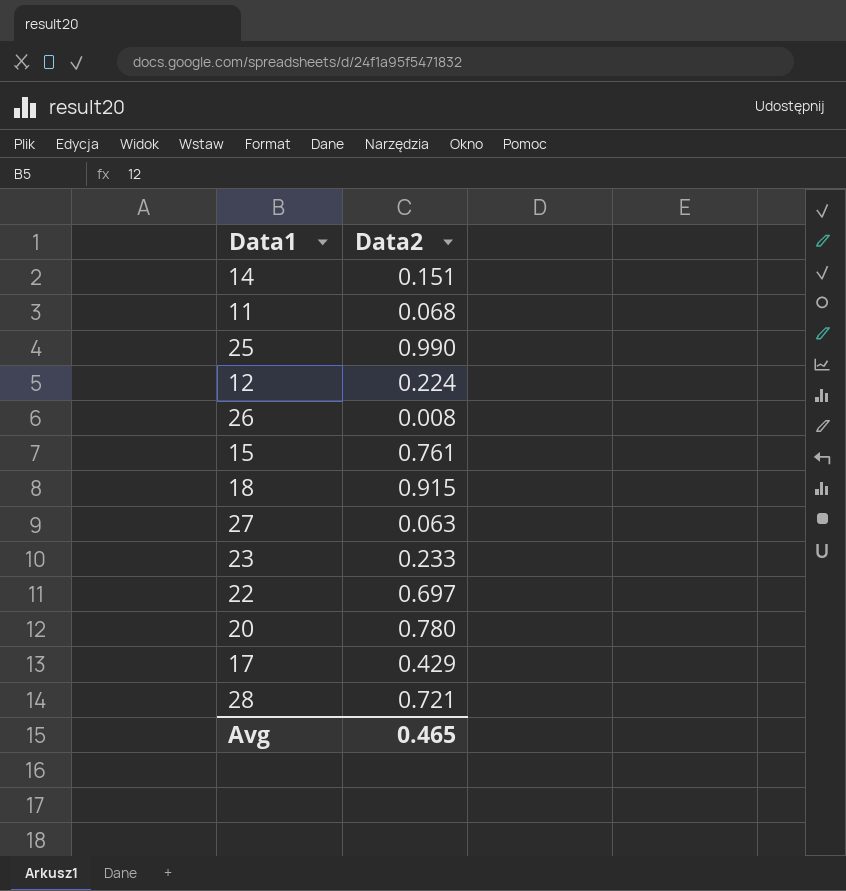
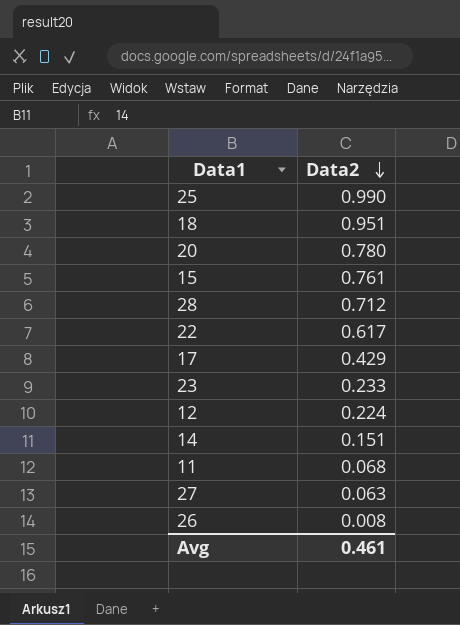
row order: none -> Data2 descending
18 | Data2: 0.915 -> 0.951
28 | Data2: 0.721 -> 0.712
22 | Data2: 0.697 -> 0.617
Avg | Data2: 0.465 -> 0.461

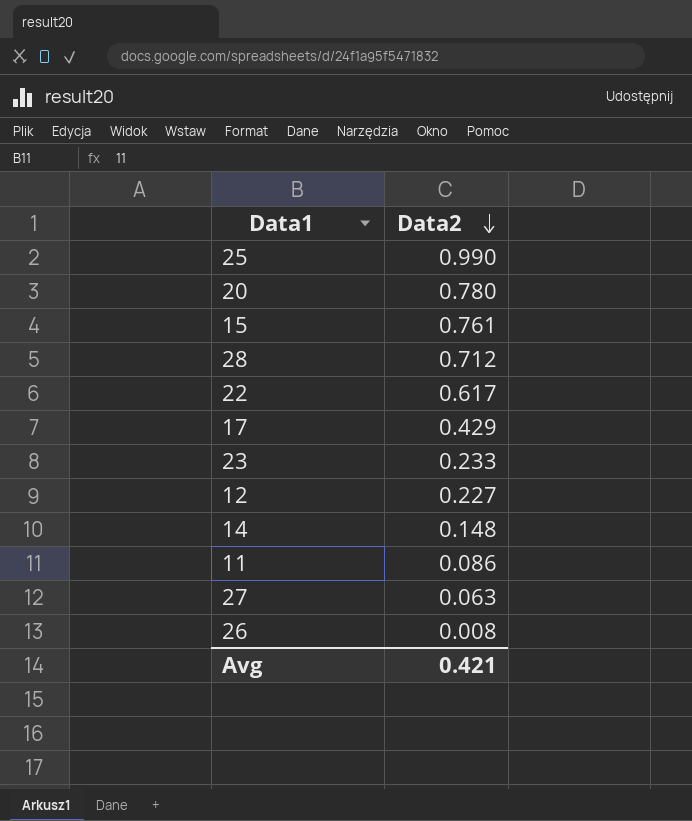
row 18: 0.951 -> none
12 | Data2: 0.224 -> 0.227
14 | Data2: 0.151 -> 0.148
11 | Data2: 0.068 -> 0.086
Avg | Data2: 0.461 -> 0.421

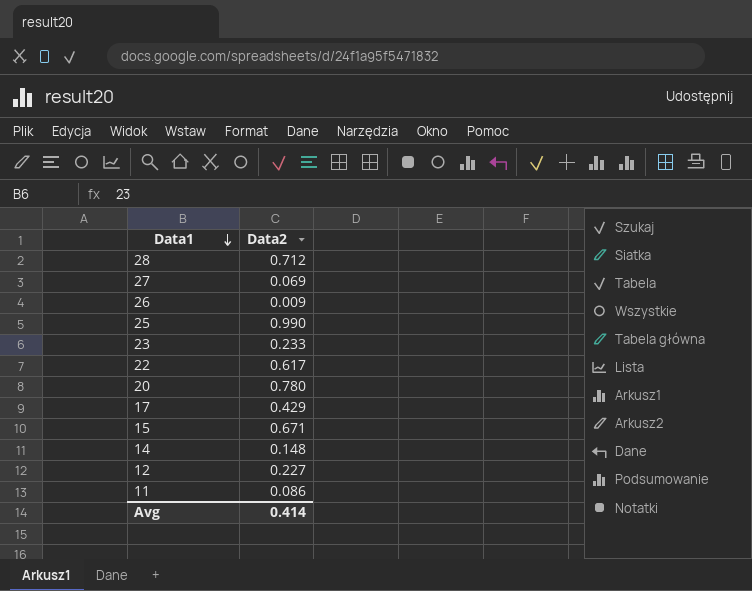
row order: Data2 descending -> Data1 descending
27 | Data2: 0.063 -> 0.069
26 | Data2: 0.008 -> 0.009
15 | Data2: 0.761 -> 0.671
Avg | Data2: 0.421 -> 0.414

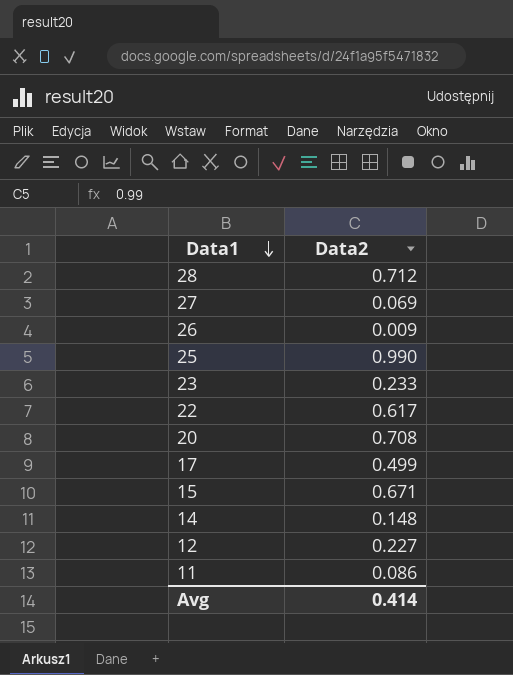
20 | Data2: 0.780 -> 0.708
17 | Data2: 0.429 -> 0.499

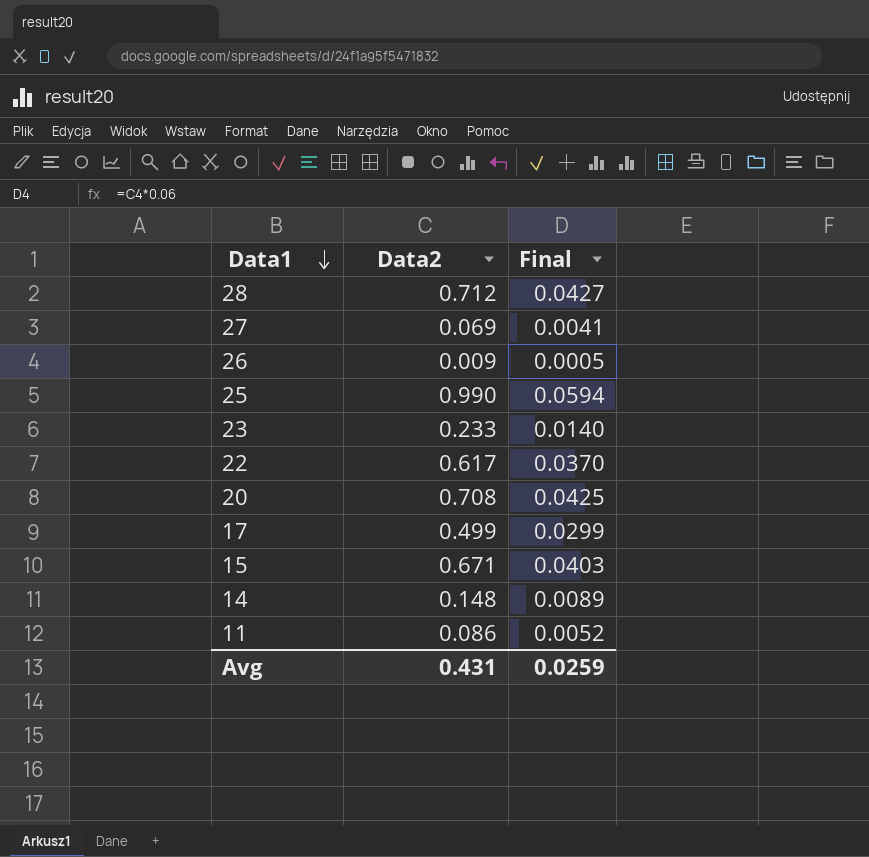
column Final | formula: none -> [Data2] * 0.06
row 12: 0.227 -> none
Avg | Data2: 0.414 -> 0.431

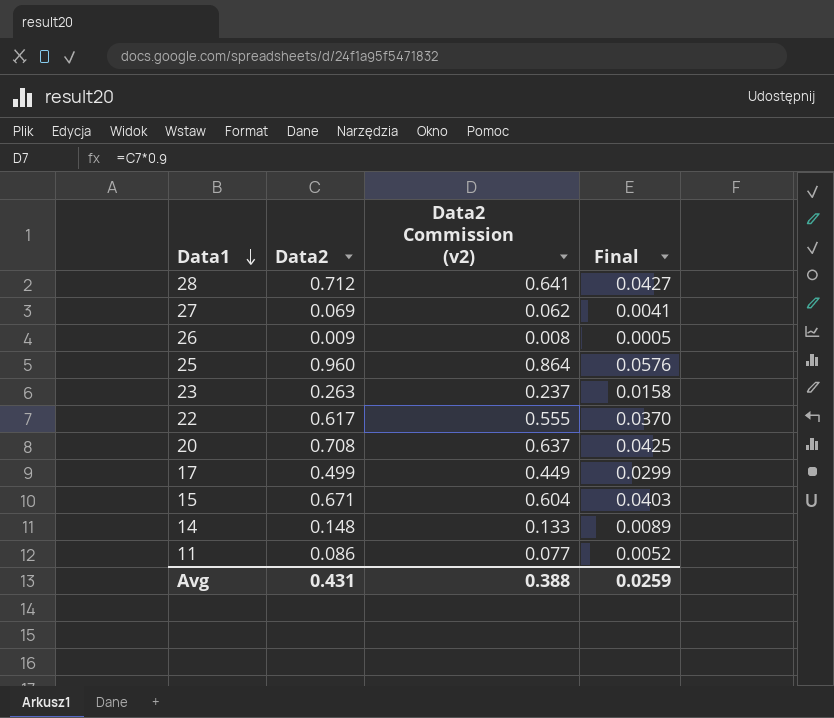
column Data2 Commission (v2) | formula: none -> [Data2] * 0.9
25 | Data2: 0.990 -> 0.960
25 | Final: 0.0594 -> 0.0576
23 | Data2: 0.233 -> 0.263
23 | Final: 0.0140 -> 0.0158

